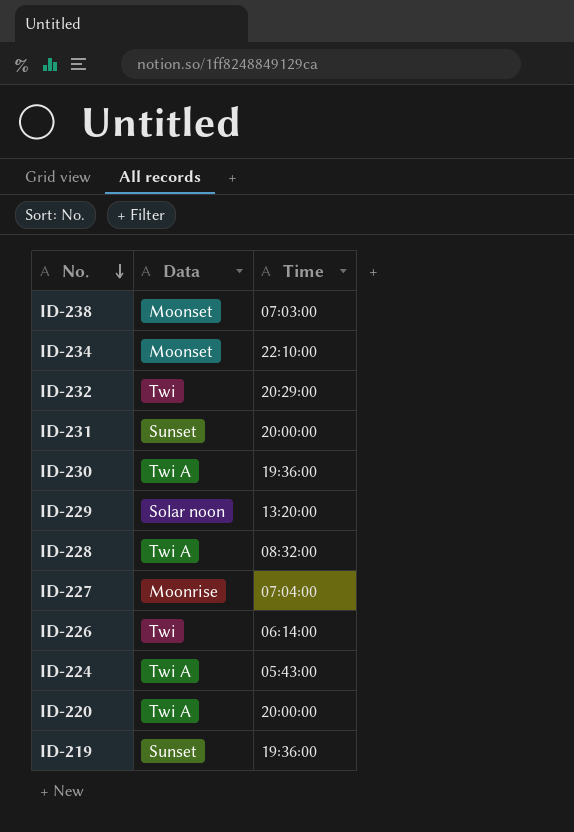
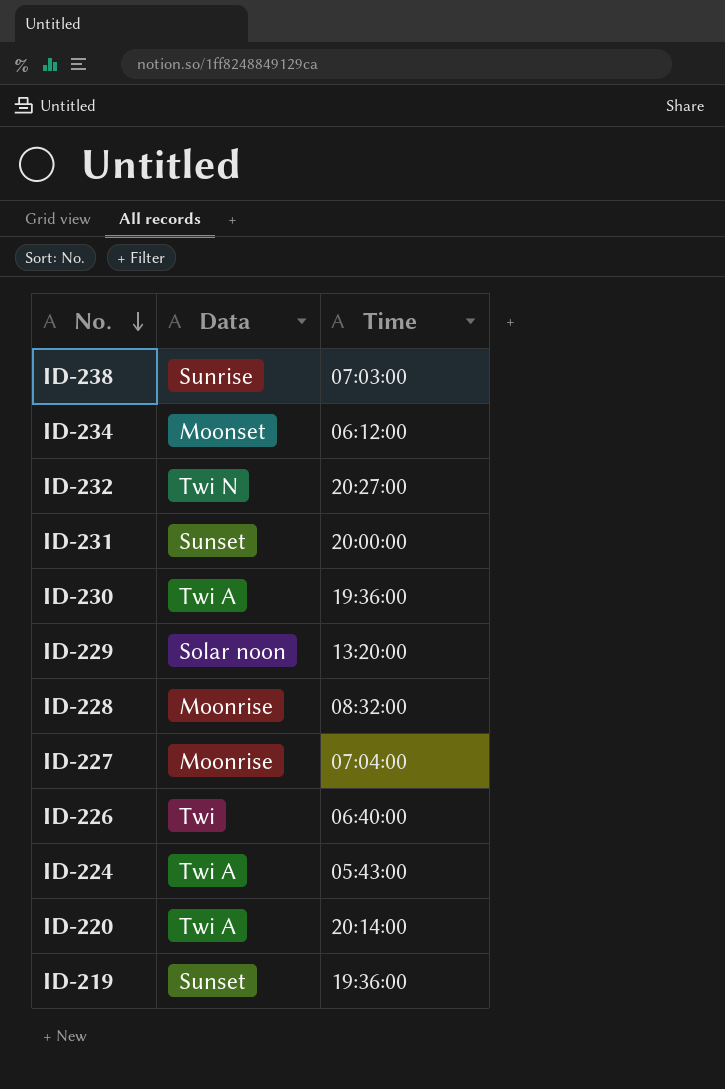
ID-238 | Data: Moonset -> Sunrise
ID-234 | Time: 22:10:00 -> 06:12:00
ID-232 | Data: Twi -> Twi N
ID-232 | Time: 20:29:00 -> 20:27:00
ID-228 | Data: Twi A -> Moonrise
ID-226 | Time: 06:14:00 -> 06:40:00
ID-220 | Time: 20:00:00 -> 20:14:00

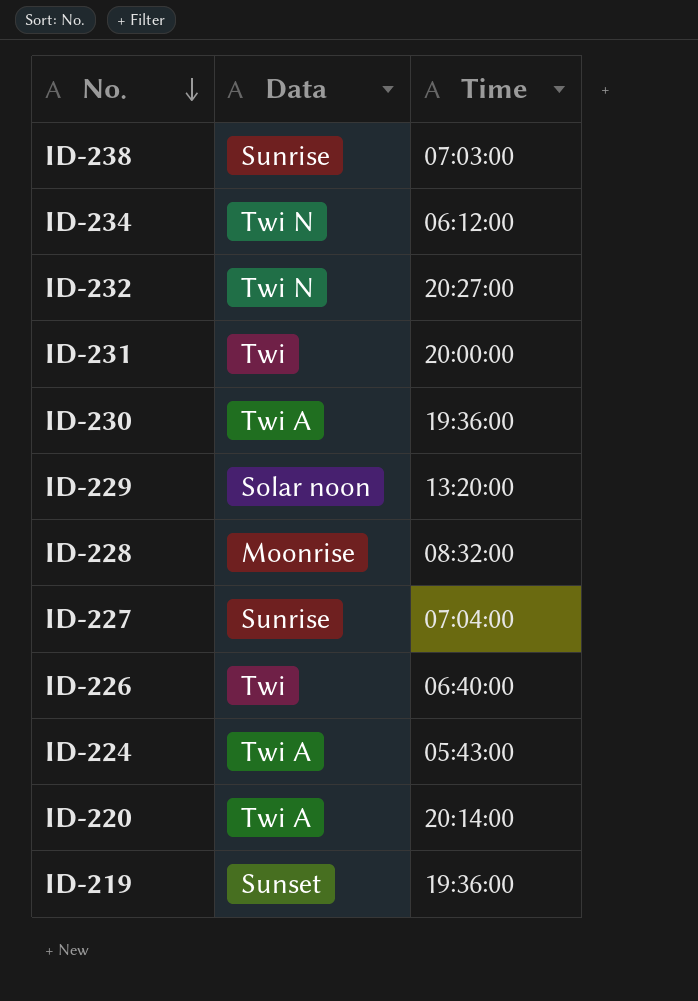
ID-234 | Data: Moonset -> Twi N
ID-231 | Data: Sunset -> Twi
ID-227 | Data: Moonrise -> Sunrise

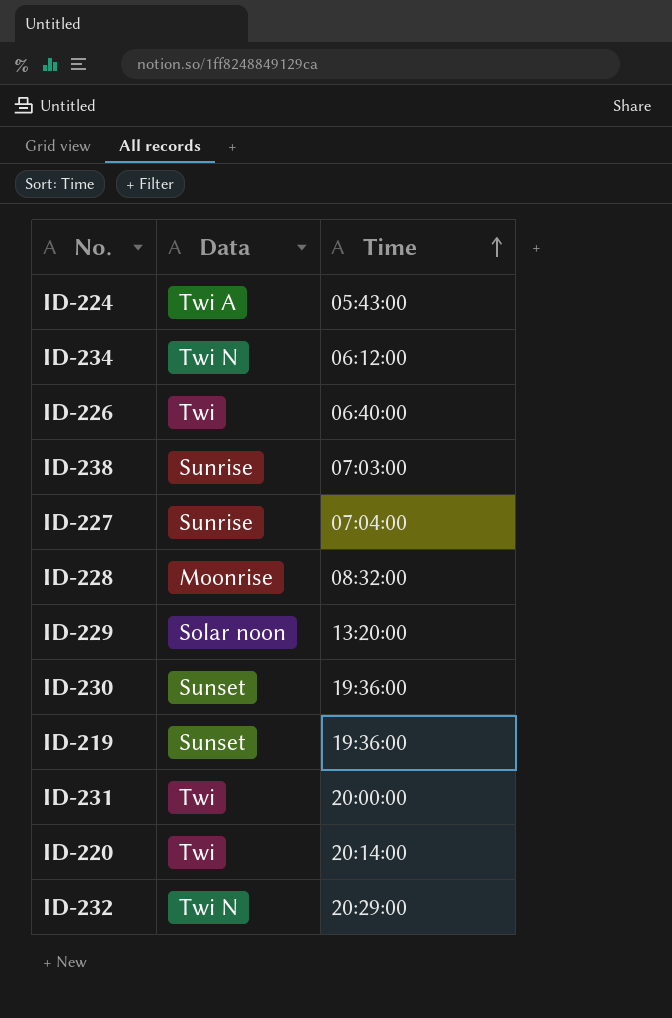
row order: No. descending -> Time ascending
ID-230 | Data: Twi A -> Sunset
ID-220 | Data: Twi A -> Twi
ID-232 | Time: 20:27:00 -> 20:29:00

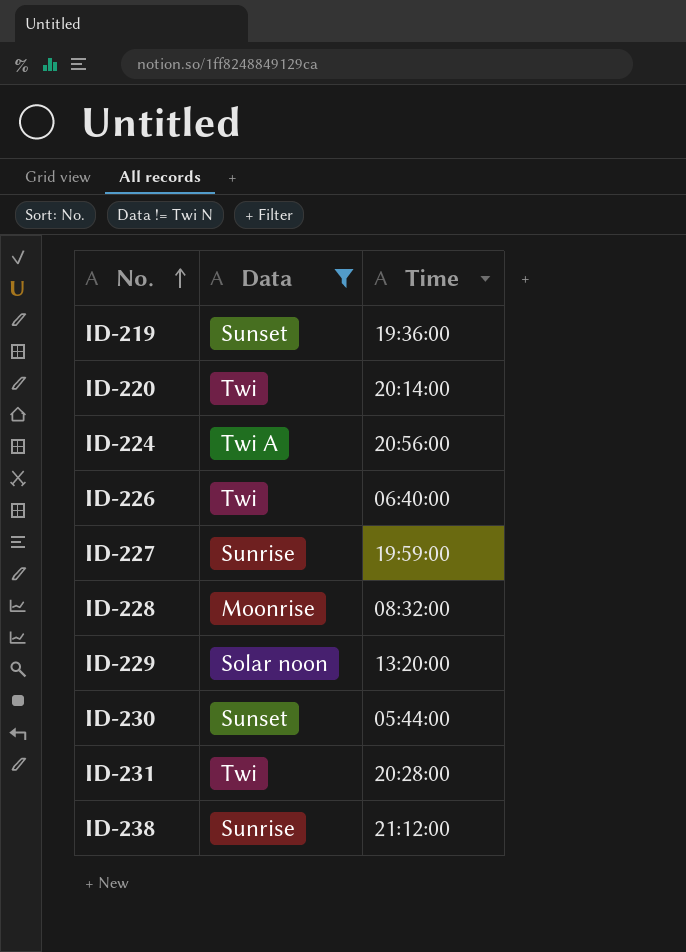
filter: none -> Data != Twi N
row order: Time ascending -> No. ascending
ID-224 | Time: 05:43:00 -> 20:56:00
ID-227 | Time: 07:04:00 -> 19:59:00
ID-230 | Time: 19:36:00 -> 05:44:00
ID-231 | Time: 20:00:00 -> 20:28:00
ID-238 | Time: 07:03:00 -> 21:12:00

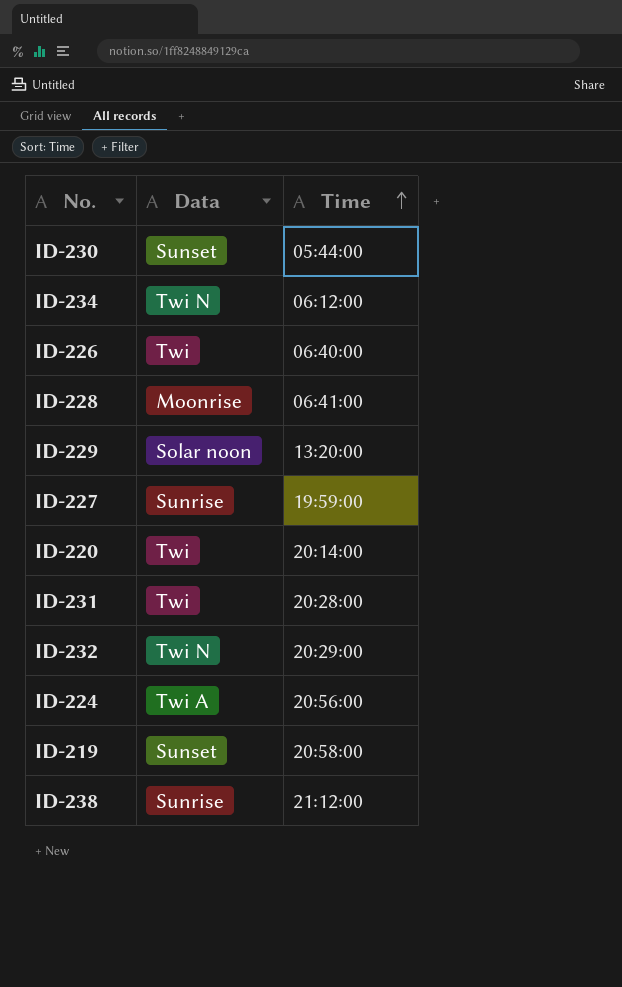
filter: Data != Twi N -> none
row order: No. ascending -> Time ascending
ID-228 | Time: 08:32:00 -> 06:41:00
ID-219 | Time: 19:36:00 -> 20:58:00

